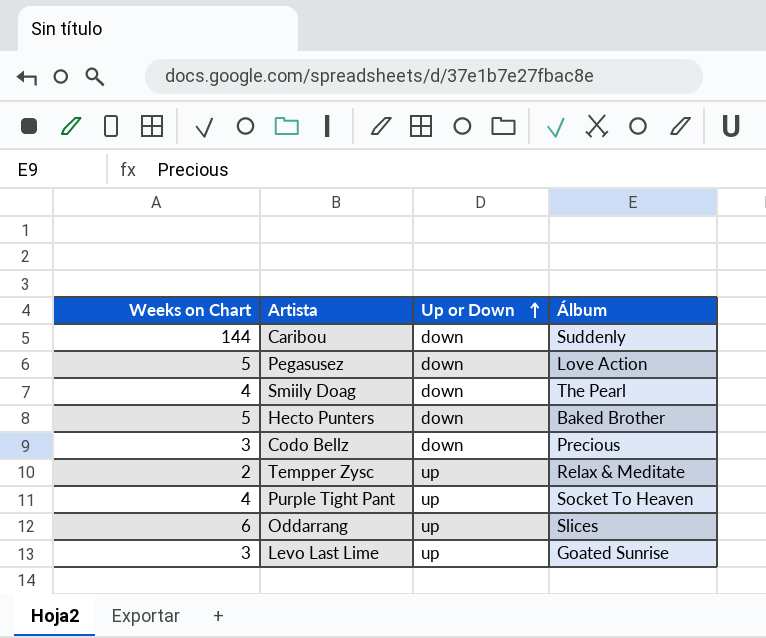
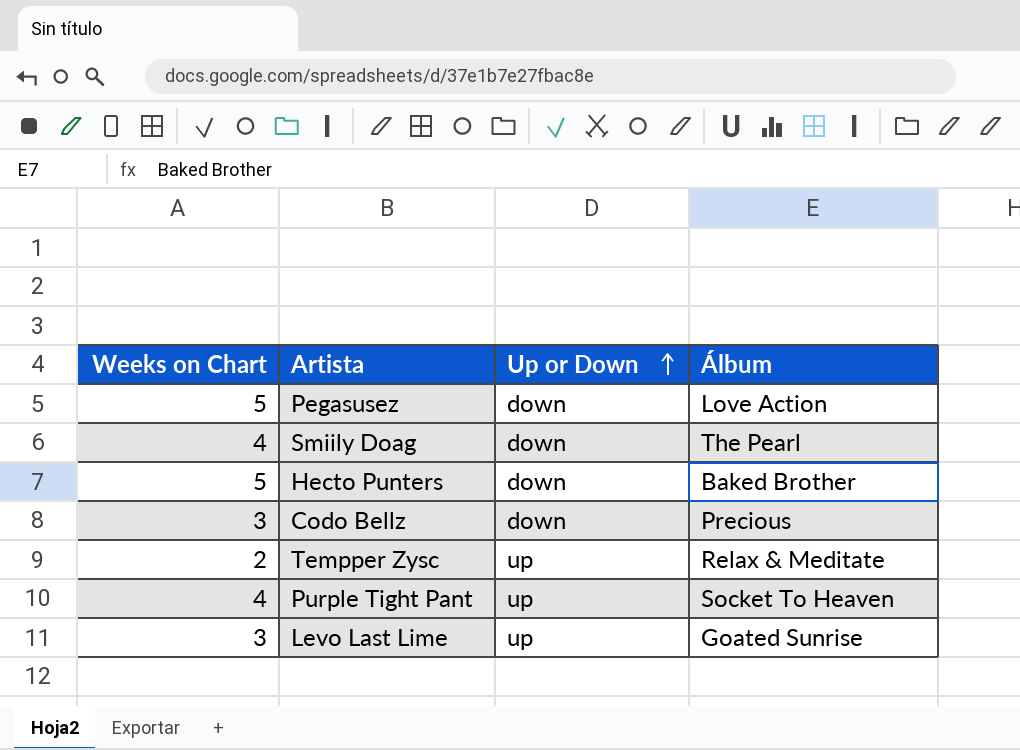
row Caribou: 144 | down | Suddenly -> none
row Oddarrang: 6 | up | Slices -> none

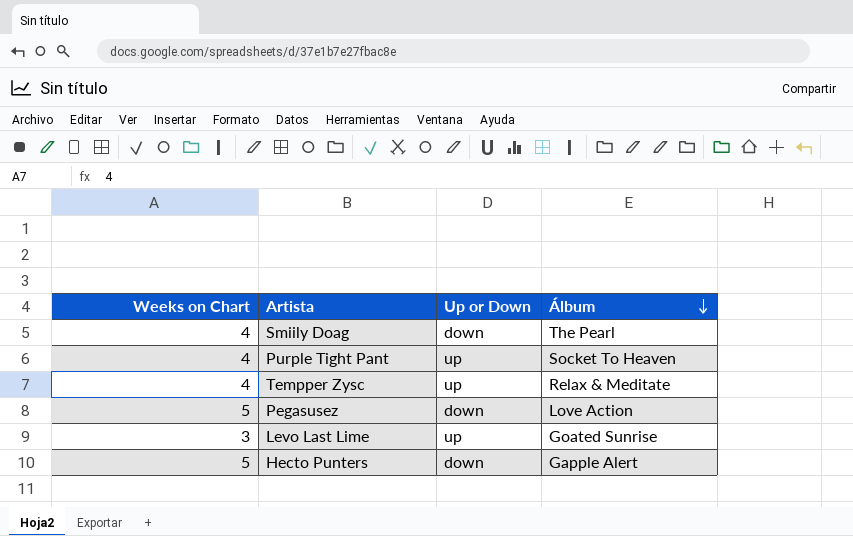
row order: Up or Down ascending -> Álbum descending
row Codo Bellz: 3 | down | Precious -> none
Tempper Zysc | Weeks on Chart: 2 -> 4
Hecto Punters | Álbum: Baked Brother -> Gapple Alert

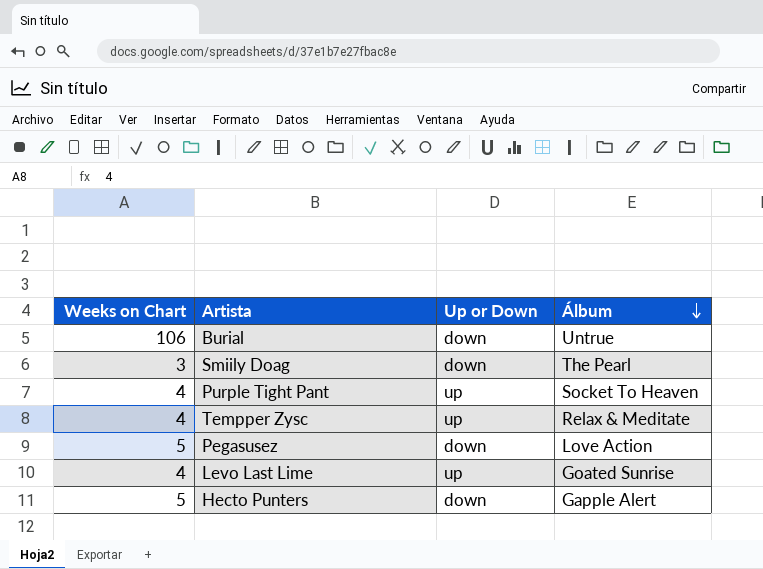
row Burial: none -> 106 | down | Untrue
Smiily Doag | Weeks on Chart: 4 -> 3
Levo Last Lime | Weeks on Chart: 3 -> 4

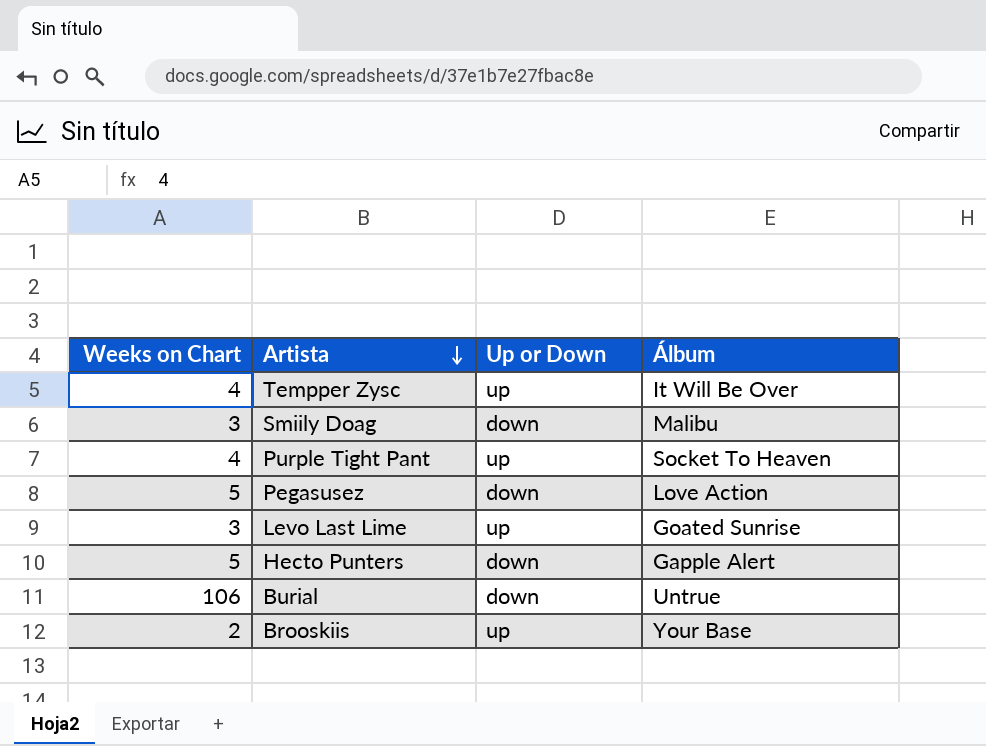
row order: Álbum descending -> Artista descending
Tempper Zysc | Álbum: Relax & Meditate -> It Will Be Over
Smiily Doag | Álbum: The Pearl -> Malibu
Levo Last Lime | Weeks on Chart: 4 -> 3
row Brooskiis: none -> 2 | up | Your Base

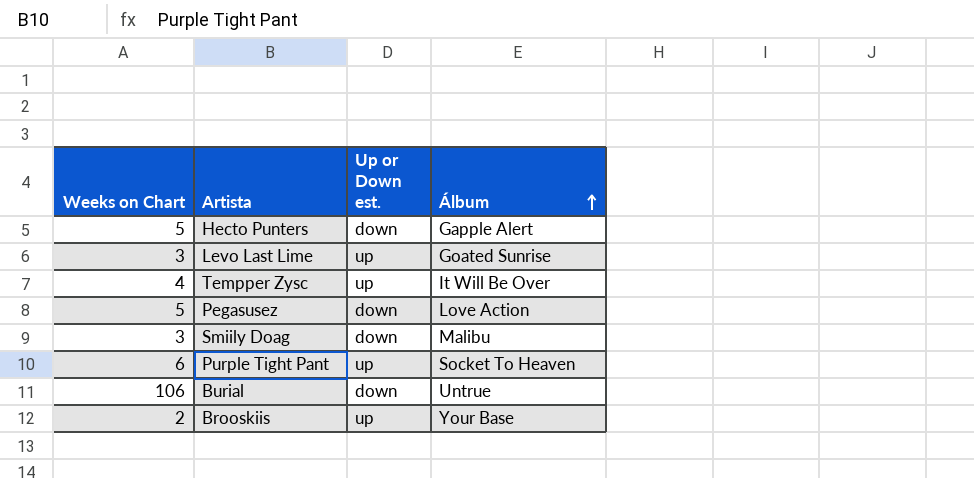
row order: Artista descending -> Álbum ascending
column name: Up or Down -> Up or Down est.
Purple Tight Pant | Weeks on Chart: 4 -> 6

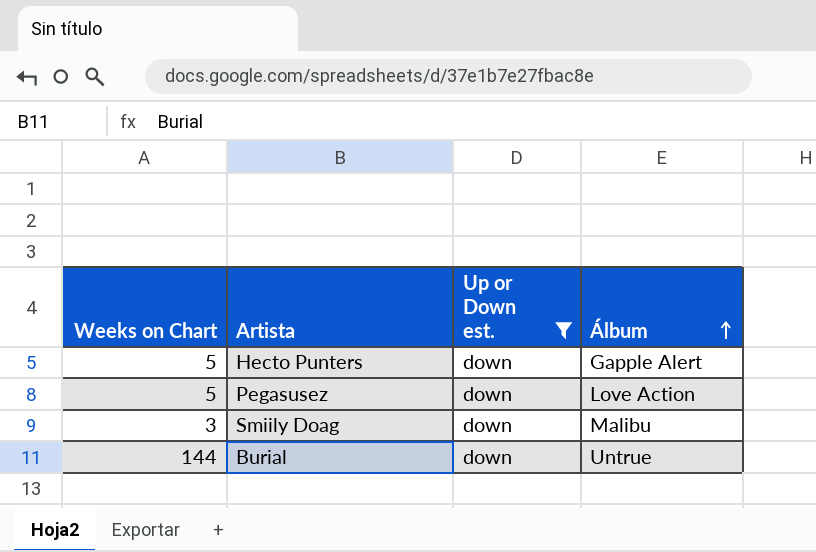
filter: none -> Up or Down est. = down
Burial | Weeks on Chart: 106 -> 144

